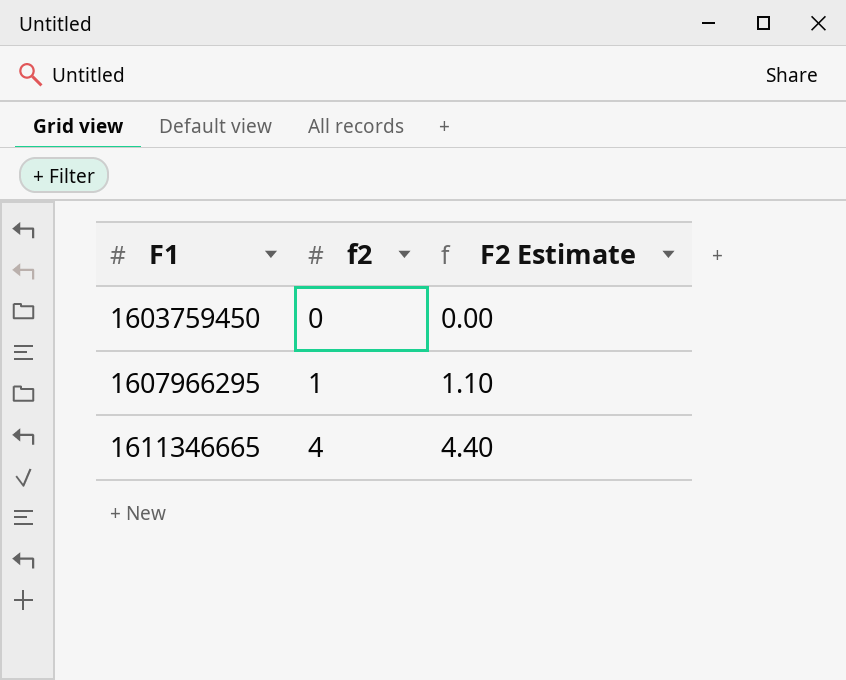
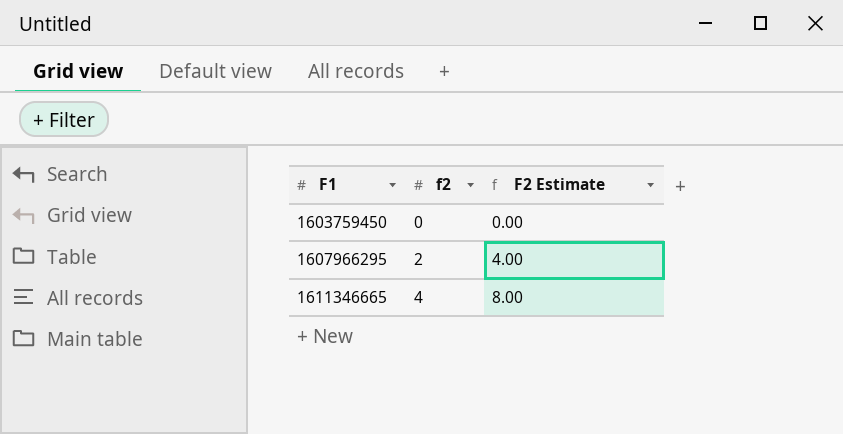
column F2 Estimate | formula: [f2] * 1.1 -> [f2] * 2
1607966295 | f2: 1 -> 2

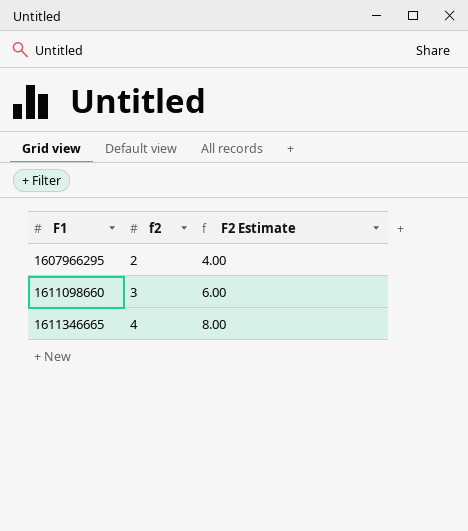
row 1603759450: 0 | 0.00 -> none
row 1611098660: none -> 3 | 6.00

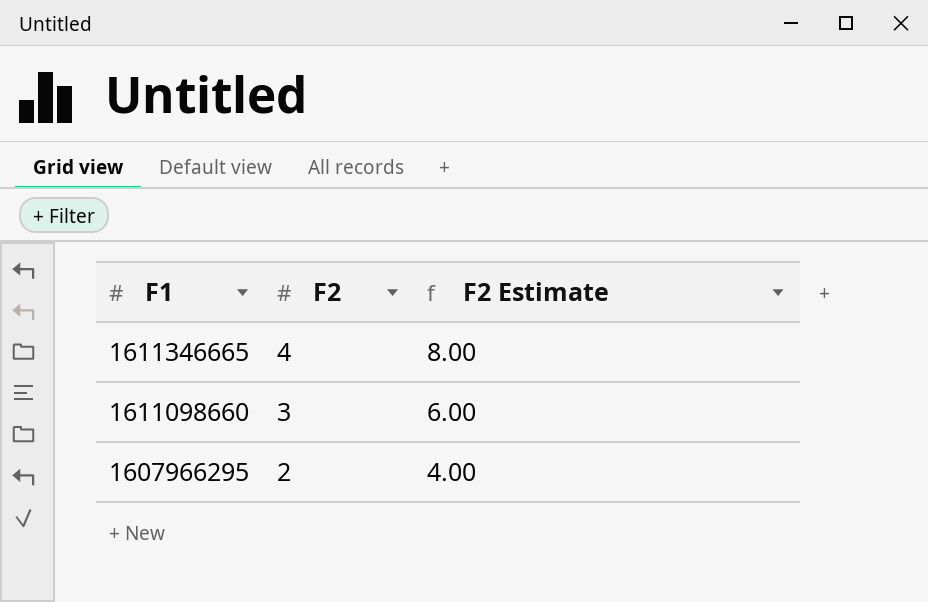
row order: F1 ascending -> F1 descending
column name: f2 -> F2

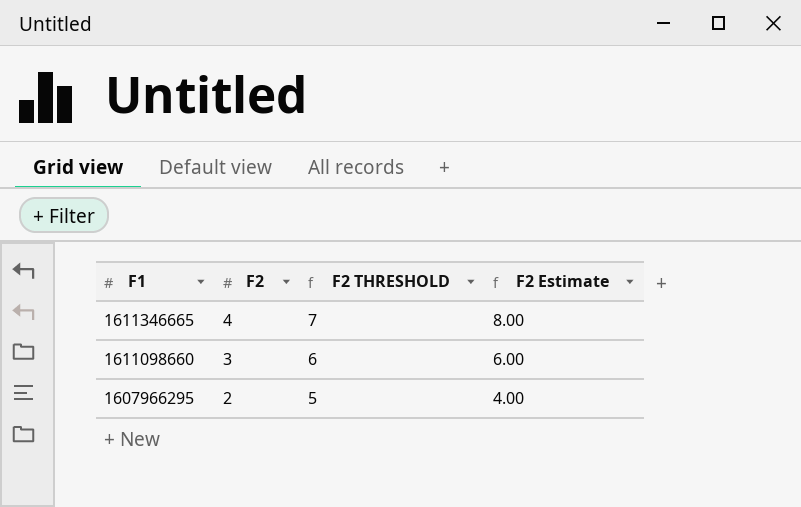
column F2 THRESHOLD | formula: none -> [F2] + 3

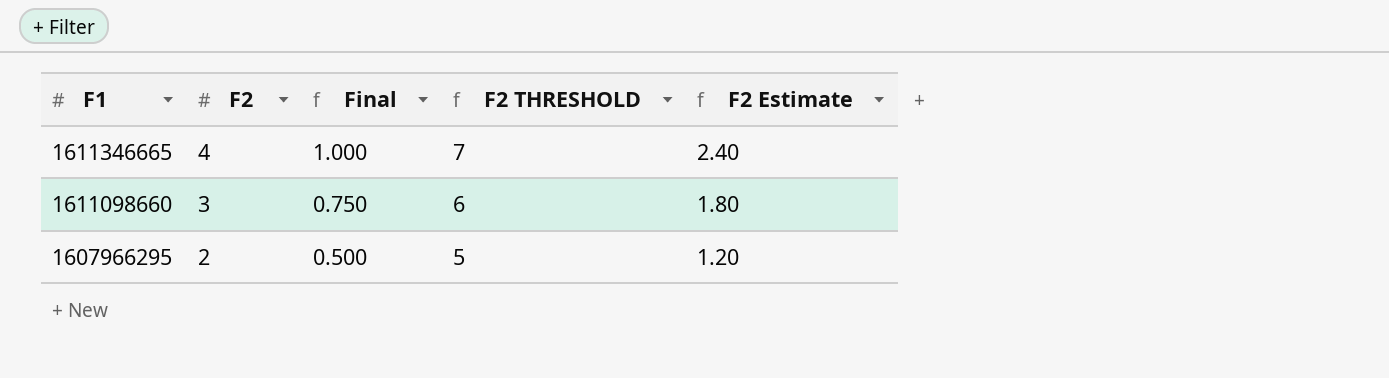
column Final | formula: none -> [F2] * 0.25
column F2 Estimate | formula: [F2] * 2 -> [F2] * 0.6

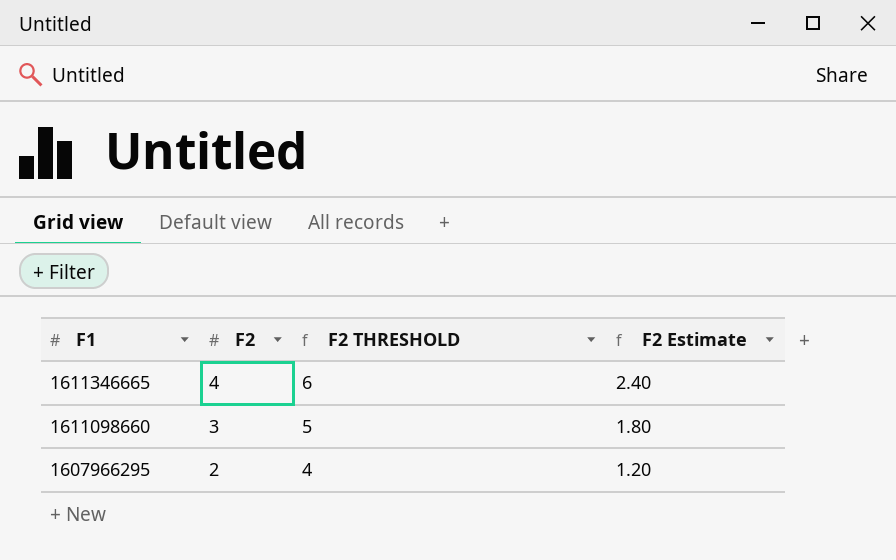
column Final | formula: [F2] * 0.25 -> none
column F2 THRESHOLD | formula: [F2] + 3 -> [F2] + 2

